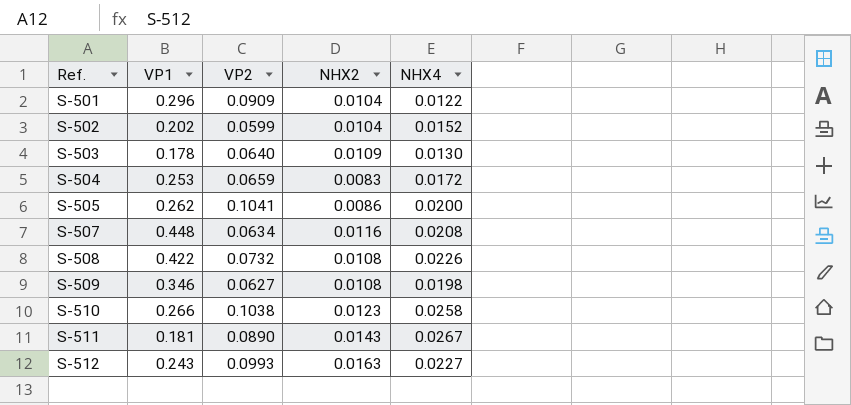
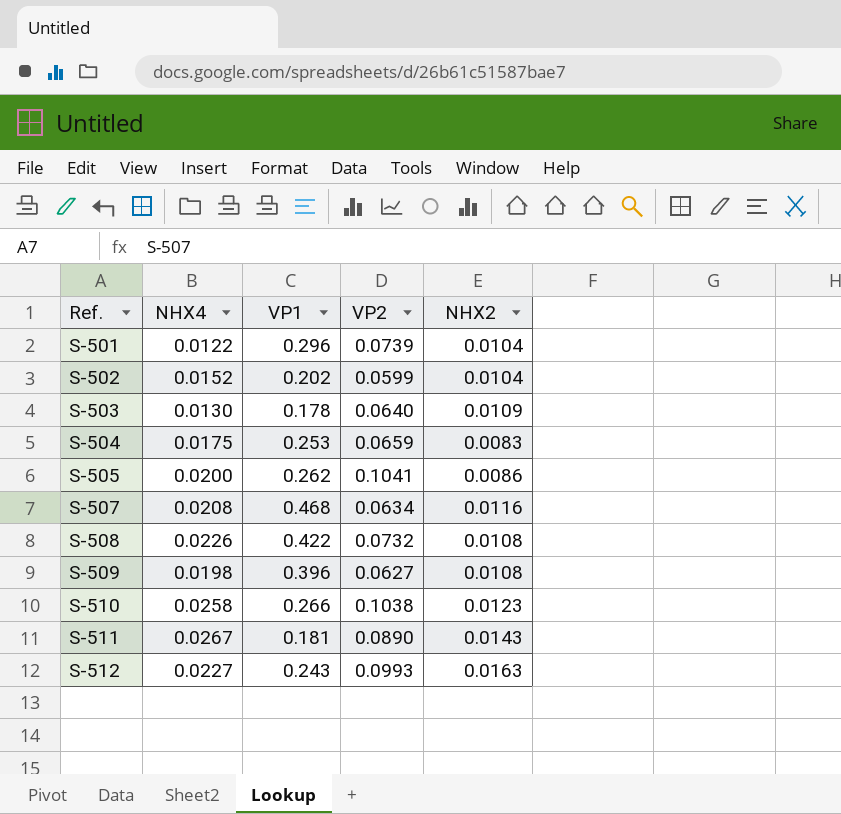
column NHX4 | position: 5 -> 2
S-501 | VP2: 0.0909 -> 0.0739
S-504 | NHX4: 0.0172 -> 0.0175
S-507 | VP1: 0.448 -> 0.468
S-509 | VP1: 0.346 -> 0.396

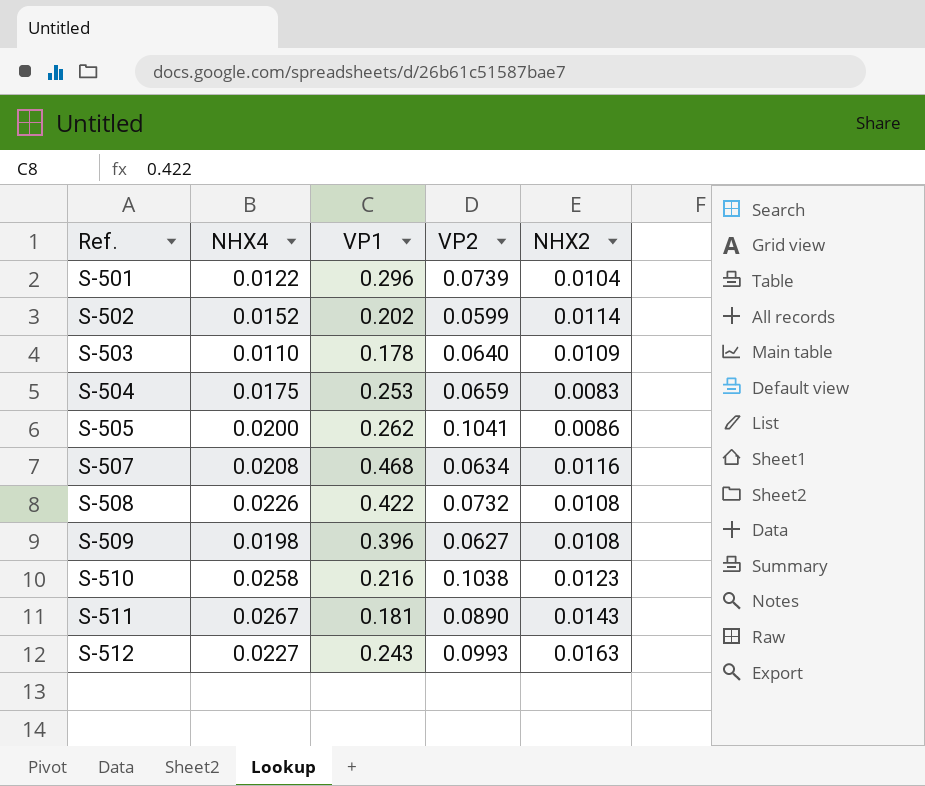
S-502 | NHX2: 0.0104 -> 0.0114
S-503 | NHX4: 0.0130 -> 0.0110
S-510 | VP1: 0.266 -> 0.216

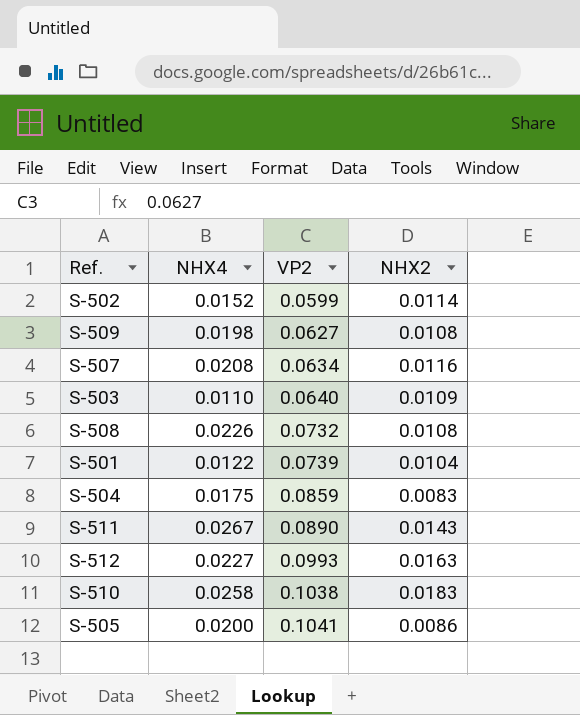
row order: Ref. ascending -> VP2 ascending
column VP1 | position: 3 -> none
S-504 | VP2: 0.0659 -> 0.0859
S-510 | NHX2: 0.0123 -> 0.0183

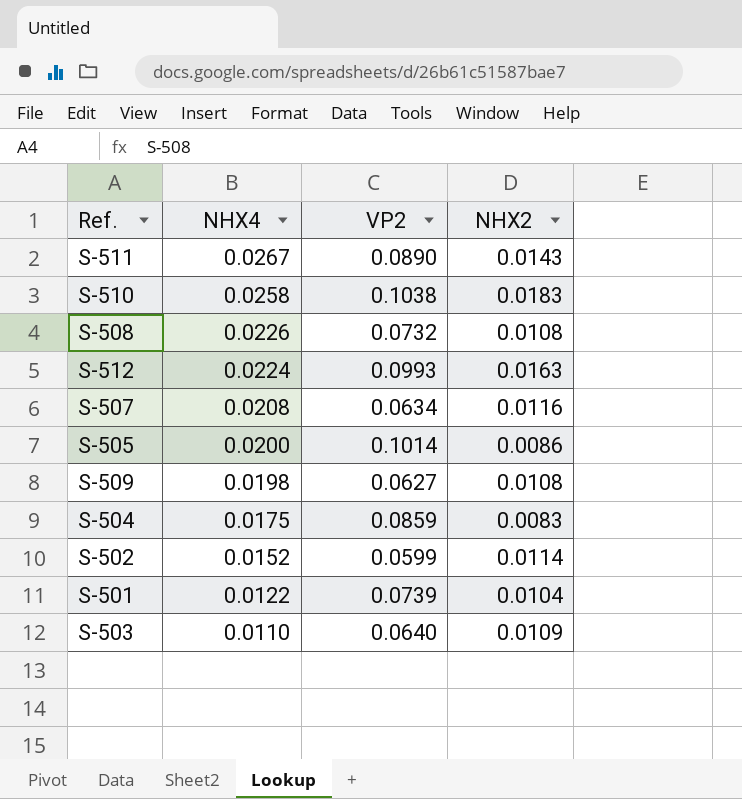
row order: VP2 ascending -> NHX4 descending
S-512 | NHX4: 0.0227 -> 0.0224
S-505 | VP2: 0.1041 -> 0.1014

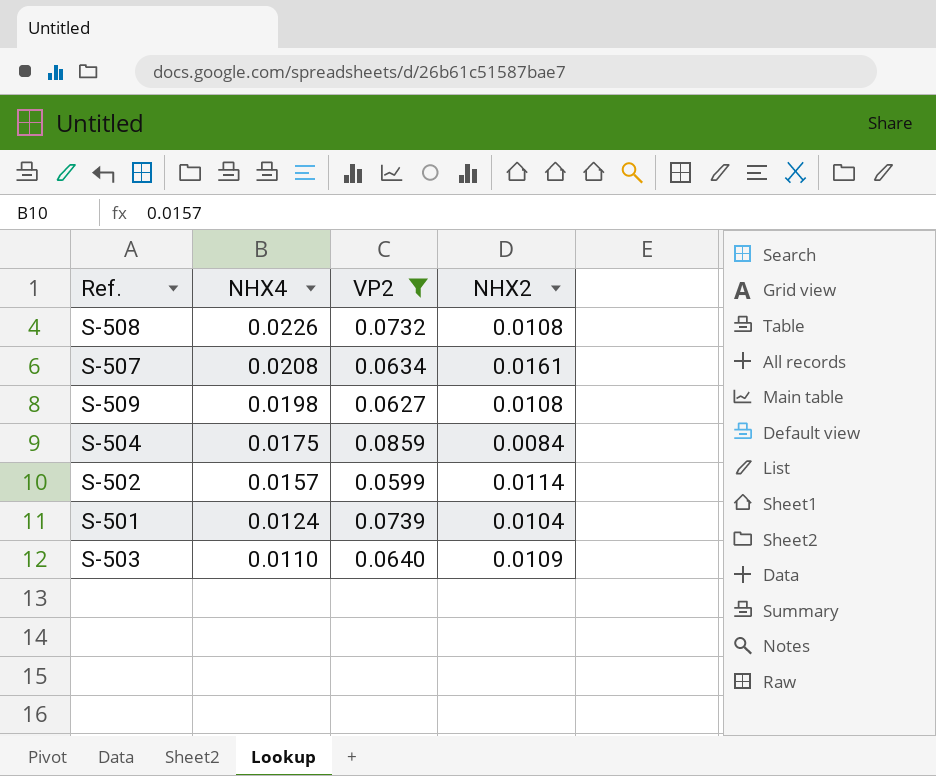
filter: none -> VP2 <= 0.0859
S-507 | NHX2: 0.0116 -> 0.0161
S-504 | NHX2: 0.0083 -> 0.0084
S-502 | NHX4: 0.0152 -> 0.0157
S-501 | NHX4: 0.0122 -> 0.0124

